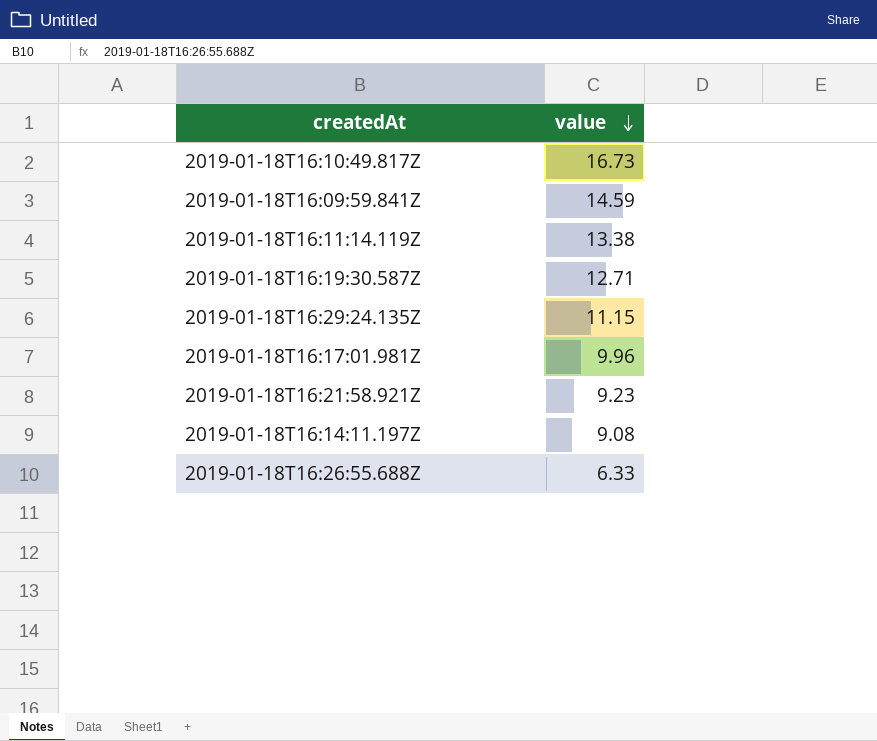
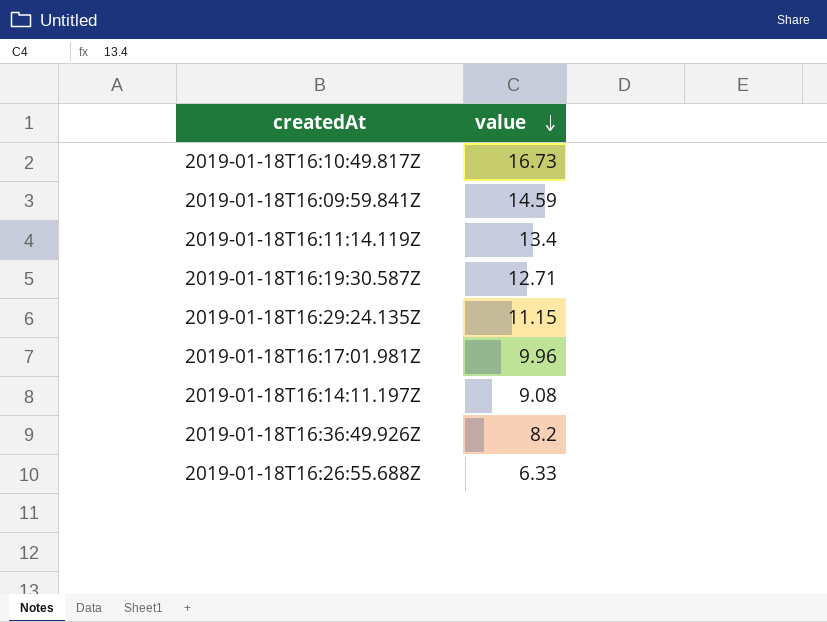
row 2019-01-18T16:21:58.921Z: 9.23 -> none
2019-01-18T16:11:14.119Z | value: 13.38 -> 13.4
row 2019-01-18T16:36:49.926Z: none -> 8.2

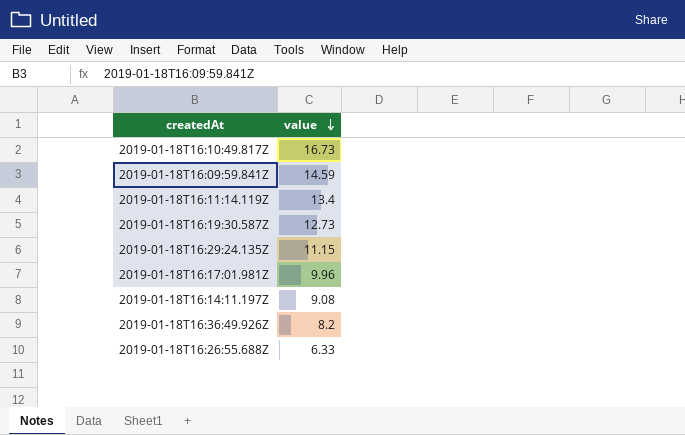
2019-01-18T16:19:30.587Z | value: 12.71 -> 12.73

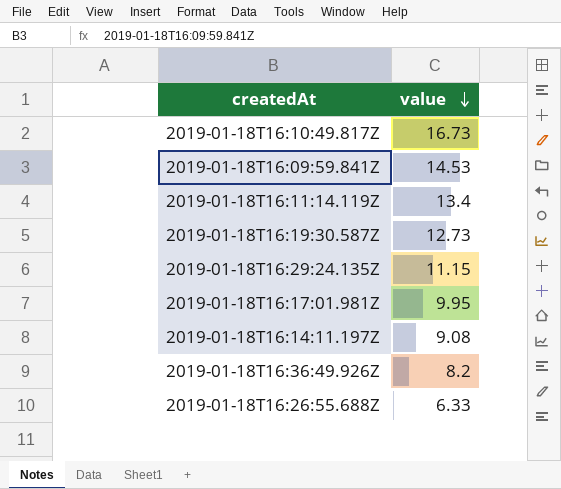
2019-01-18T16:09:59.841Z | value: 14.59 -> 14.53
2019-01-18T16:17:01.981Z | value: 9.96 -> 9.95

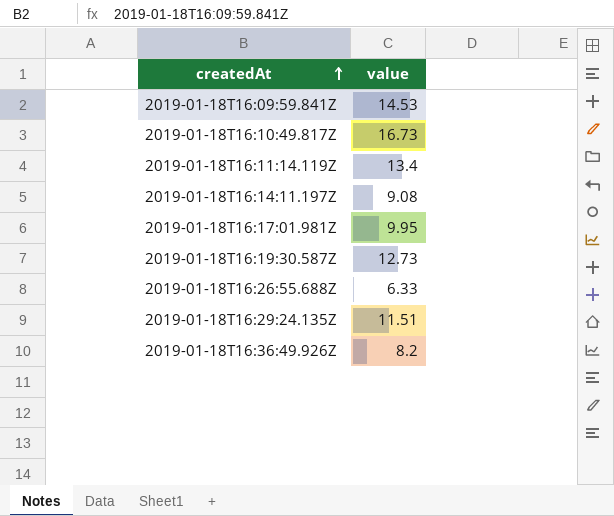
row order: value descending -> createdAt ascending
2019-01-18T16:29:24.135Z | value: 11.15 -> 11.51

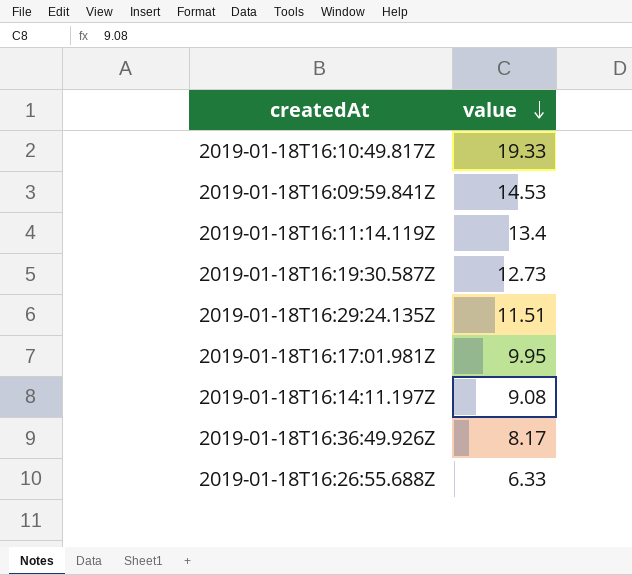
row order: createdAt ascending -> value descending
2019-01-18T16:10:49.817Z | value: 16.73 -> 19.33
2019-01-18T16:36:49.926Z | value: 8.2 -> 8.17

